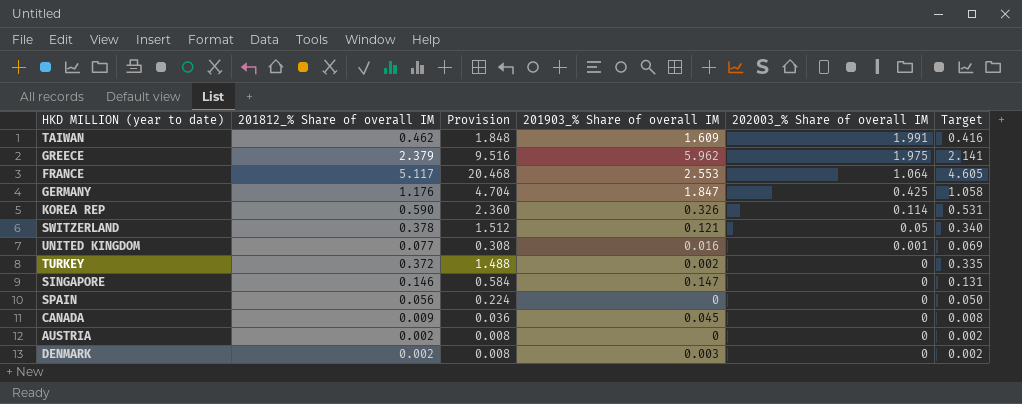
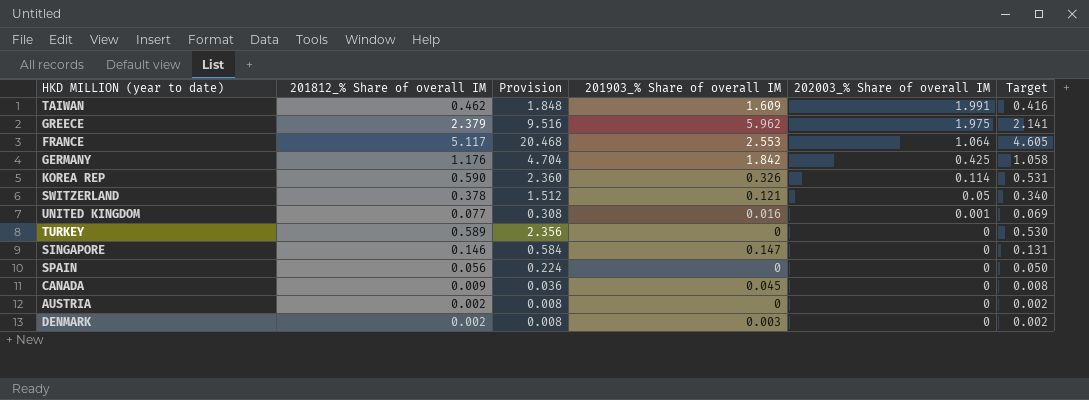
GERMANY | 201903_% Share of overall IM: 1.847 -> 1.842
TURKEY | 201812_% Share of overall IM: 0.372 -> 0.589
TURKEY | Provision: 1.488 -> 2.356
TURKEY | 201903_% Share of overall IM: 0.002 -> 0
TURKEY | Target: 0.335 -> 0.530

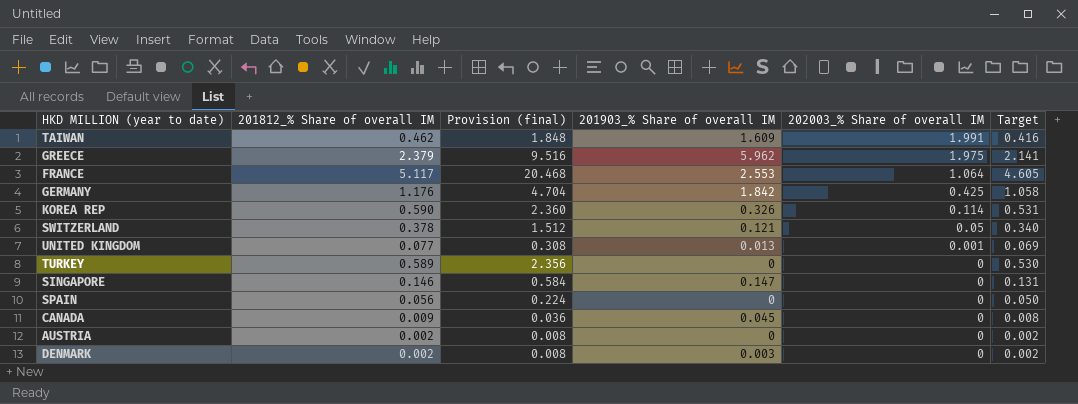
column name: Provision -> Provision (final)
UNITED KINGDOM | 201903_% Share of overall IM: 0.016 -> 0.013

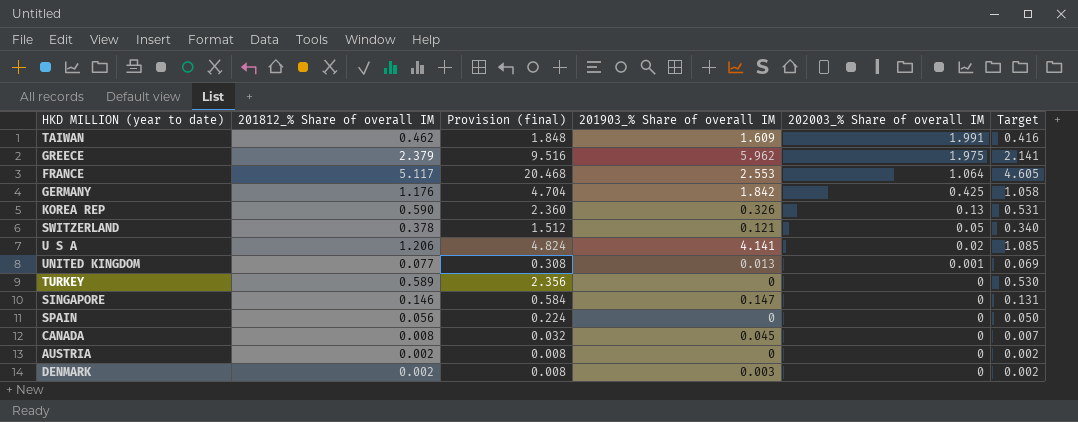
KOREA REP | 202003_% Share of overall IM: 0.114 -> 0.13
row U S A: none -> 1.206 | 4.824 | 4.141 | 0.02 | 1.085
CANADA | 201812_% Share of overall IM: 0.009 -> 0.008
CANADA | Provision (final): 0.036 -> 0.032
CANADA | Target: 0.008 -> 0.007

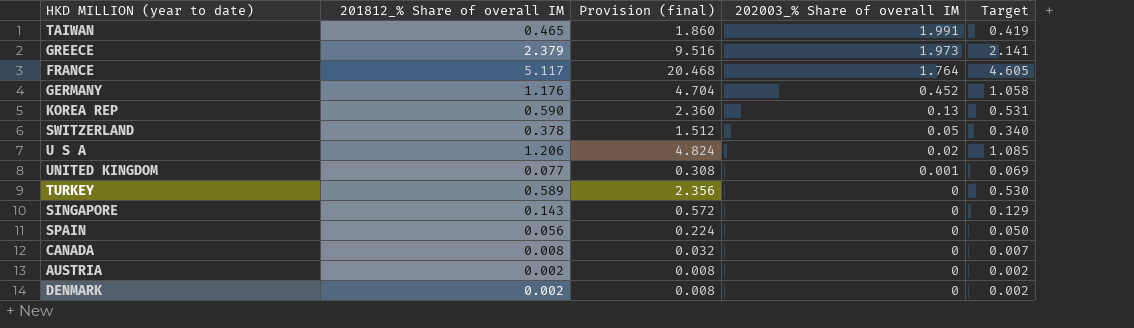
column 201903_% Share of overall IM | position: 4 -> none
TAIWAN | 201812_% Share of overall IM: 0.462 -> 0.465
TAIWAN | Provision (final): 1.848 -> 1.860
TAIWAN | Target: 0.416 -> 0.419
GREECE | 202003_% Share of overall IM: 1.975 -> 1.973
FRANCE | 202003_% Share of overall IM: 1.064 -> 1.764
GERMANY | 202003_% Share of overall IM: 0.425 -> 0.452
SINGAPORE | 201812_% Share of overall IM: 0.146 -> 0.143
SINGAPORE | Provision (final): 0.584 -> 0.572
SINGAPORE | Target: 0.131 -> 0.129

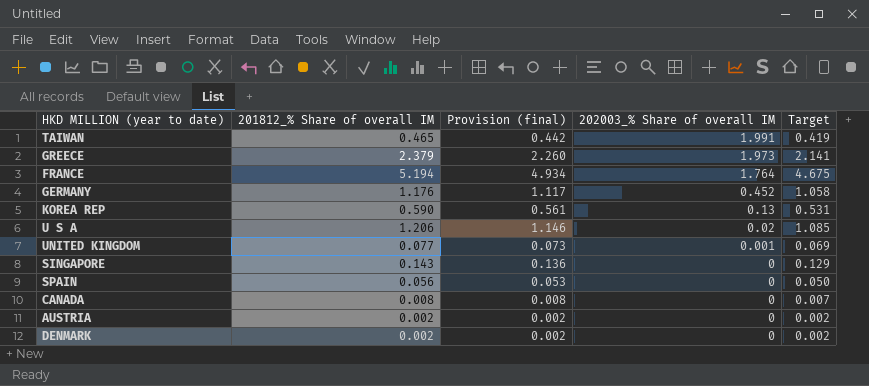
column Provision (final) | formula: [201812_% Share of overall IM] * 4 -> [201812_% Share of overall IM] * 0.95
row SWITZERLAND: 0.378 | 1.512 | 0.05 | 0.340 -> none
row TURKEY: 0.589 | 2.356 | 0 | 0.530 -> none
FRANCE | 201812_% Share of overall IM: 5.117 -> 5.194
FRANCE | Target: 4.605 -> 4.675

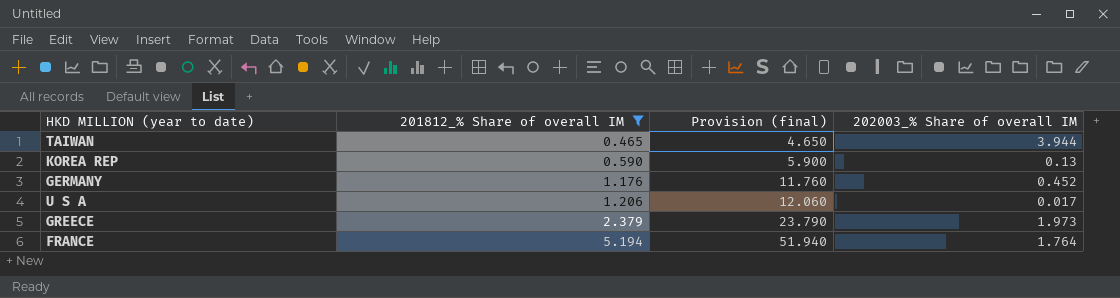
filter: none -> 201812_% Share of overall IM >= 0.465
row order: 202003_% Share of overall IM descending -> 201812_% Share of overall IM ascending
column Target | formula: [201812_% Share of overall IM] * 0.9 -> none
column Provision (final) | formula: [201812_% Share of overall IM] * 0.95 -> [201812_% Share of overall IM] * 10
TAIWAN | 202003_% Share of overall IM: 1.991 -> 3.944
U S A | 202003_% Share of overall IM: 0.02 -> 0.017

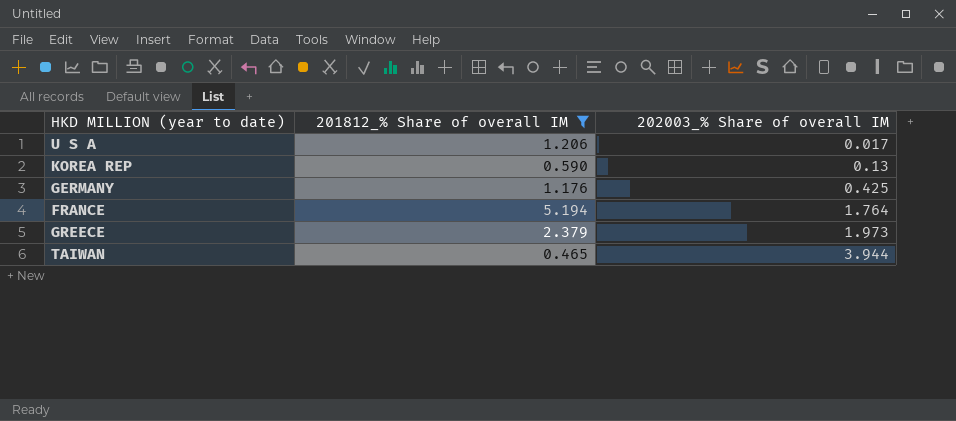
row order: 201812_% Share of overall IM ascending -> 202003_% Share of overall IM ascending
column Provision (final) | formula: [201812_% Share of overall IM] * 10 -> none
GERMANY | 202003_% Share of overall IM: 0.452 -> 0.425

